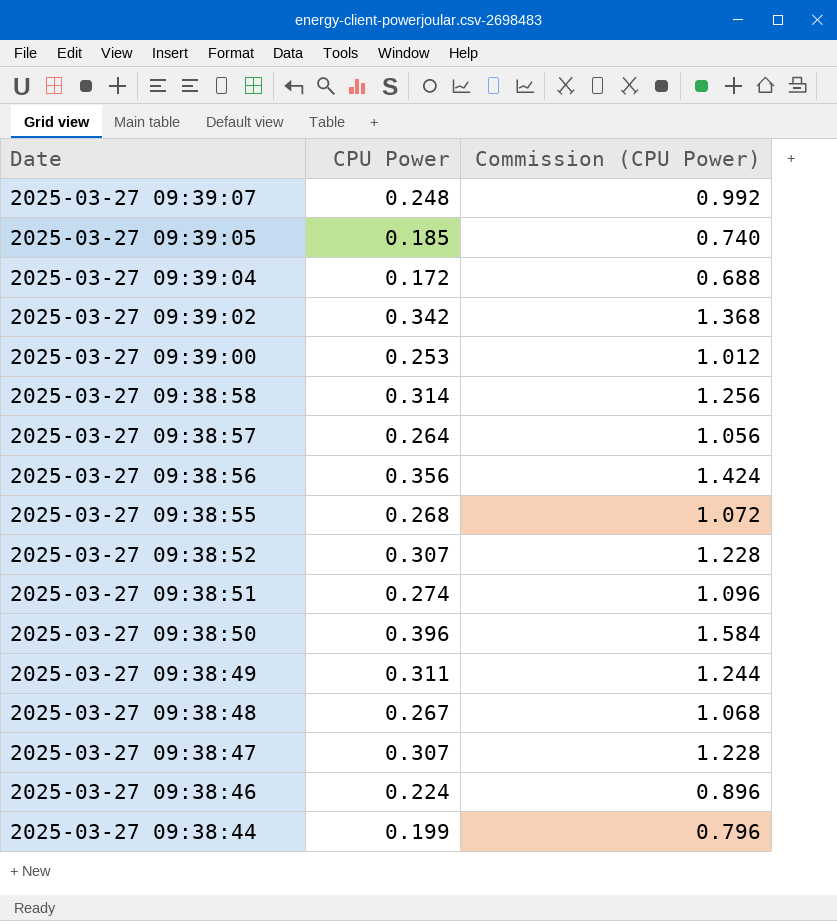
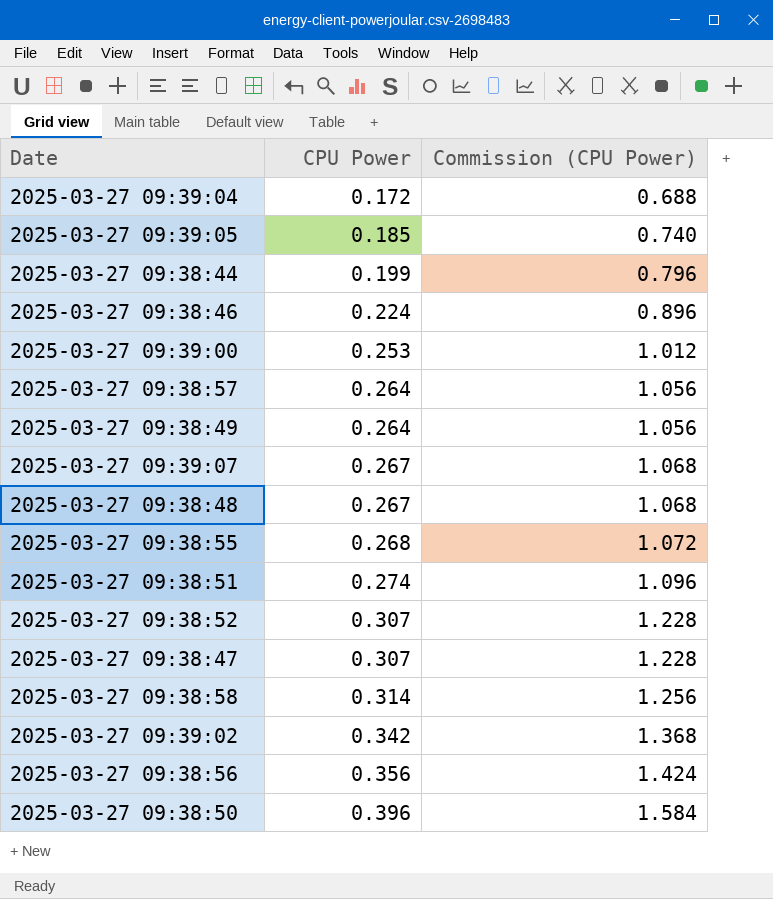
row order: Date descending -> CPU Power ascending
2025-03-27 09:38:49 | CPU Power: 0.311 -> 0.264
2025-03-27 09:38:49 | Commission (CPU Power): 1.244 -> 1.056
2025-03-27 09:39:07 | CPU Power: 0.248 -> 0.267
2025-03-27 09:39:07 | Commission (CPU Power): 0.992 -> 1.068

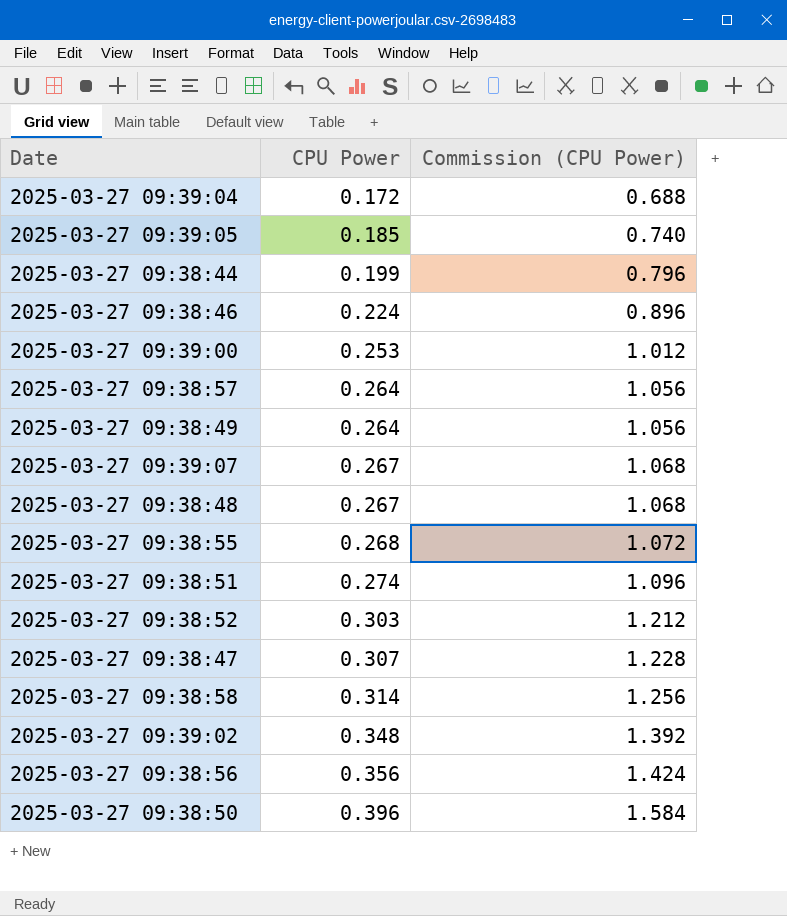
2025-03-27 09:38:52 | CPU Power: 0.307 -> 0.303
2025-03-27 09:38:52 | Commission (CPU Power): 1.228 -> 1.212
2025-03-27 09:39:02 | CPU Power: 0.342 -> 0.348
2025-03-27 09:39:02 | Commission (CPU Power): 1.368 -> 1.392

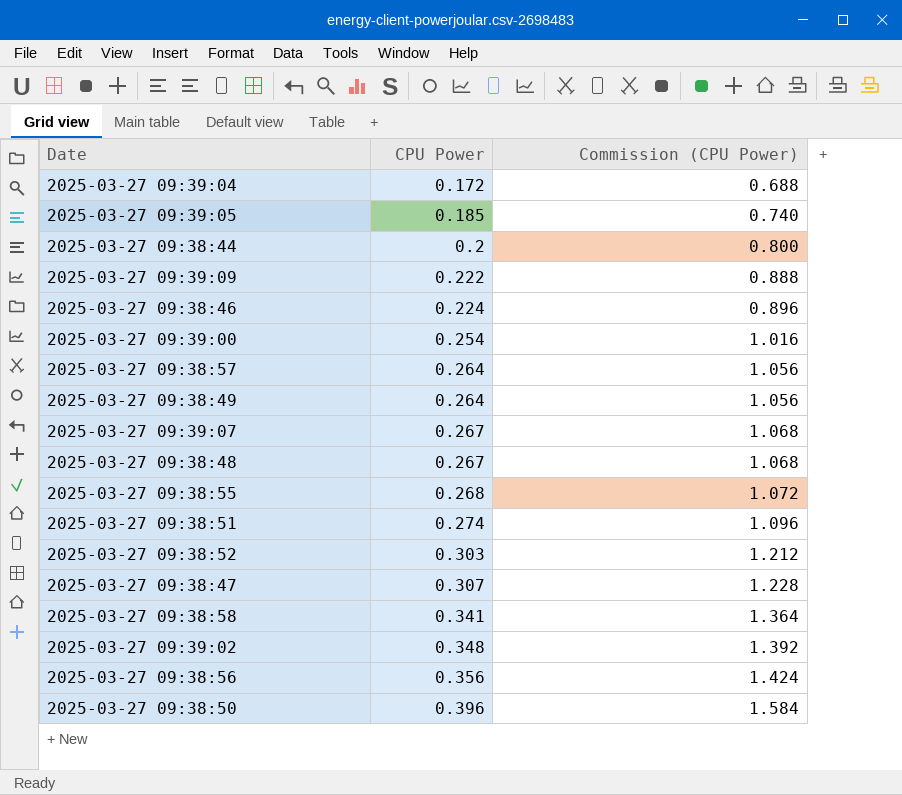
2025-03-27 09:38:44 | CPU Power: 0.199 -> 0.2
2025-03-27 09:38:44 | Commission (CPU Power): 0.796 -> 0.800
row 2025-03-27 09:39:09: none -> 0.222 | 0.888
2025-03-27 09:39:00 | CPU Power: 0.253 -> 0.254
2025-03-27 09:39:00 | Commission (CPU Power): 1.012 -> 1.016
2025-03-27 09:38:58 | CPU Power: 0.314 -> 0.341
2025-03-27 09:38:58 | Commission (CPU Power): 1.256 -> 1.364

